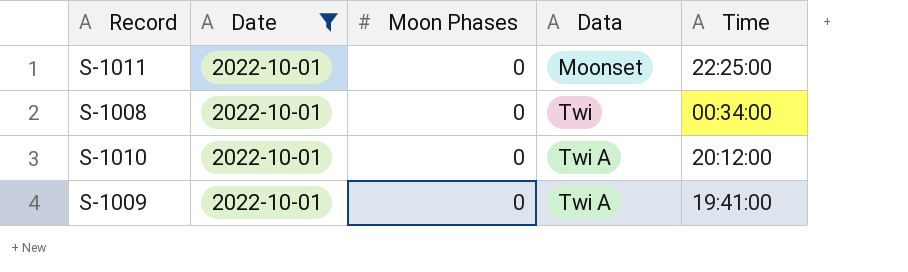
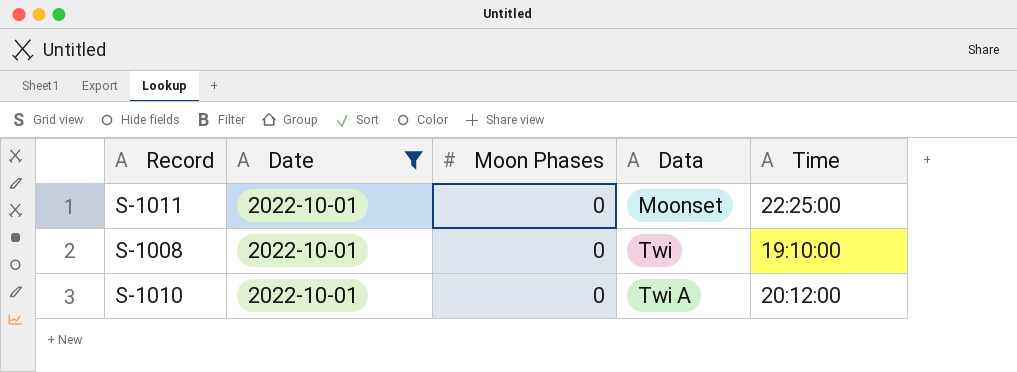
row S-1009: 2022-10-01 | 0 | Twi A | 19:41:00 -> none
S-1008 | Time: 00:34:00 -> 19:10:00

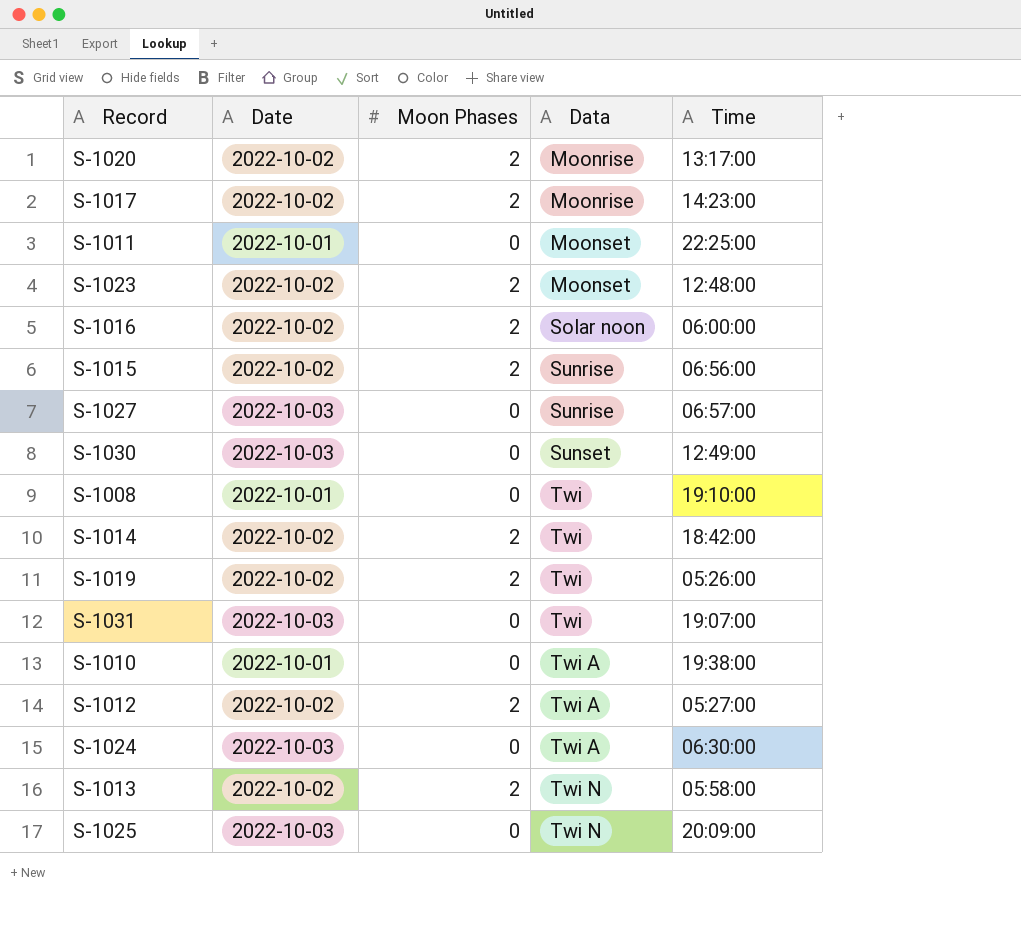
filter: Date = 2022-10-01 -> none
S-1010 | Time: 20:12:00 -> 19:38:00

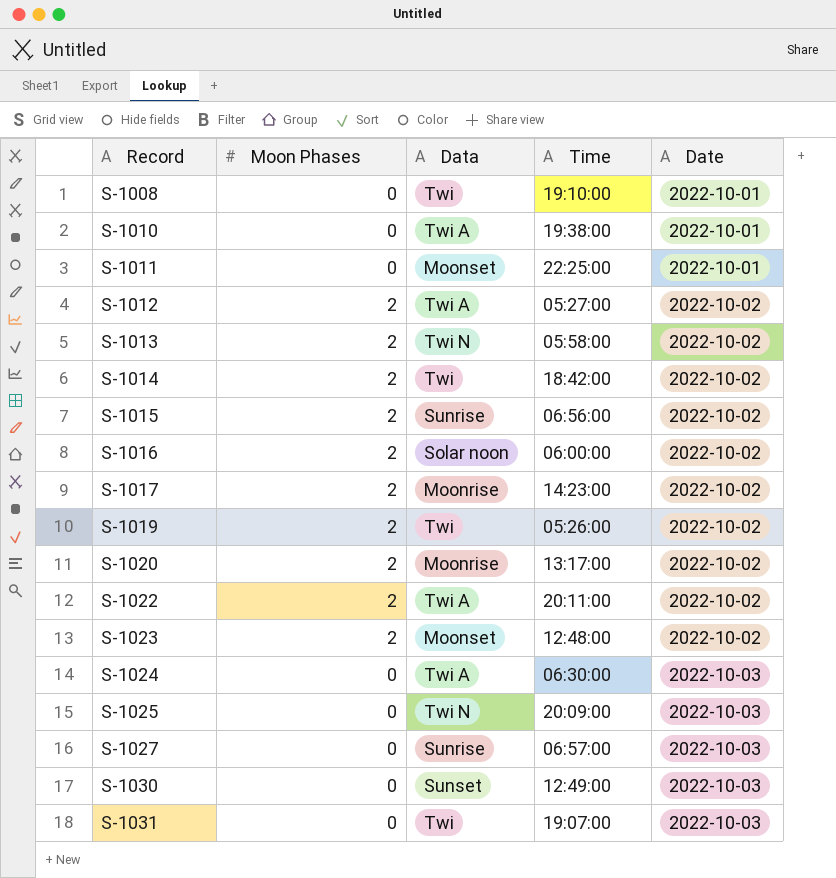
row order: Data ascending -> Record ascending
column Date | position: 2 -> 5
row S-1022: none -> 2 | Twi A | 20:11:00 | 2022-10-02

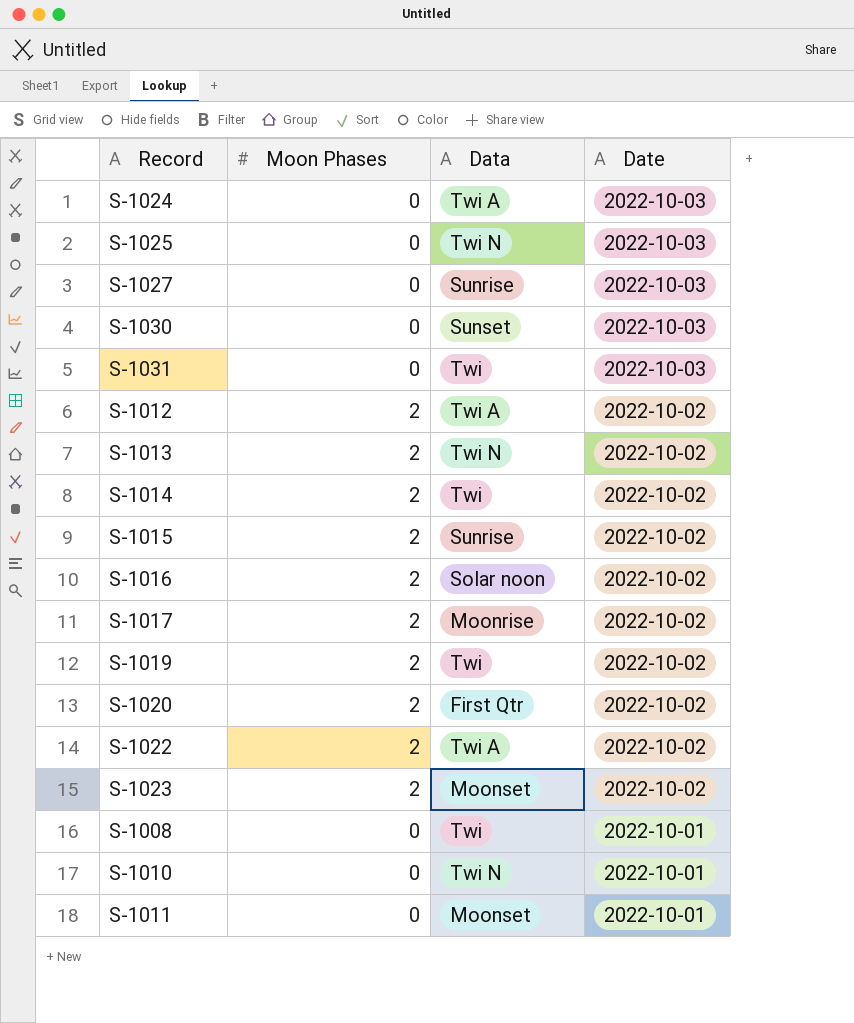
row order: Record ascending -> Date descending
column Time | position: 4 -> none
S-1020 | Data: Moonrise -> First Qtr
S-1010 | Data: Twi A -> Twi N

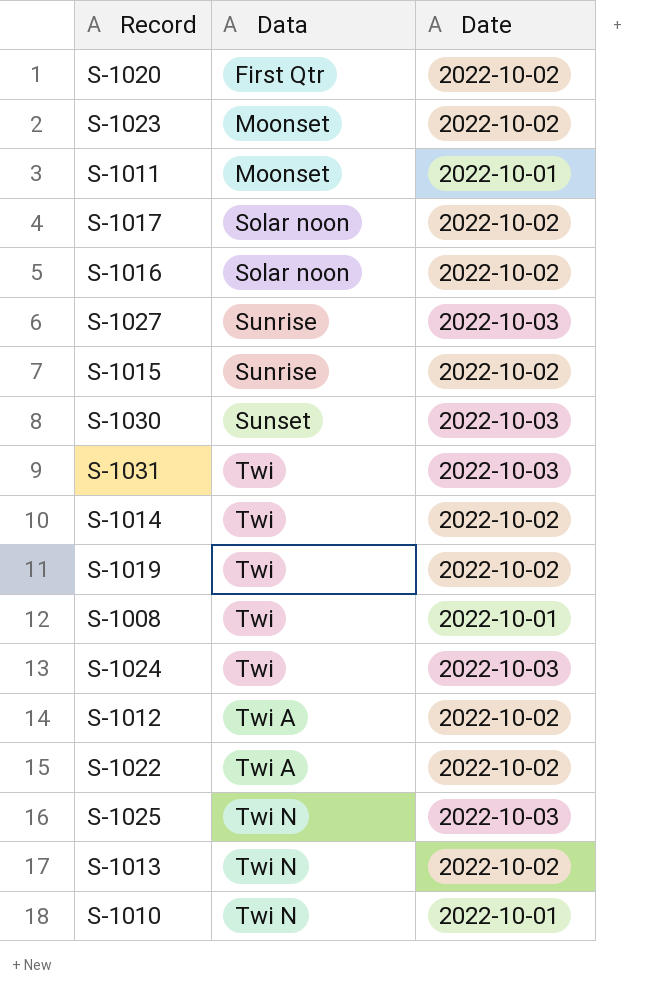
row order: Date descending -> Data ascending
column Moon Phases | position: 2 -> none
S-1017 | Data: Moonrise -> Solar noon
S-1024 | Data: Twi A -> Twi

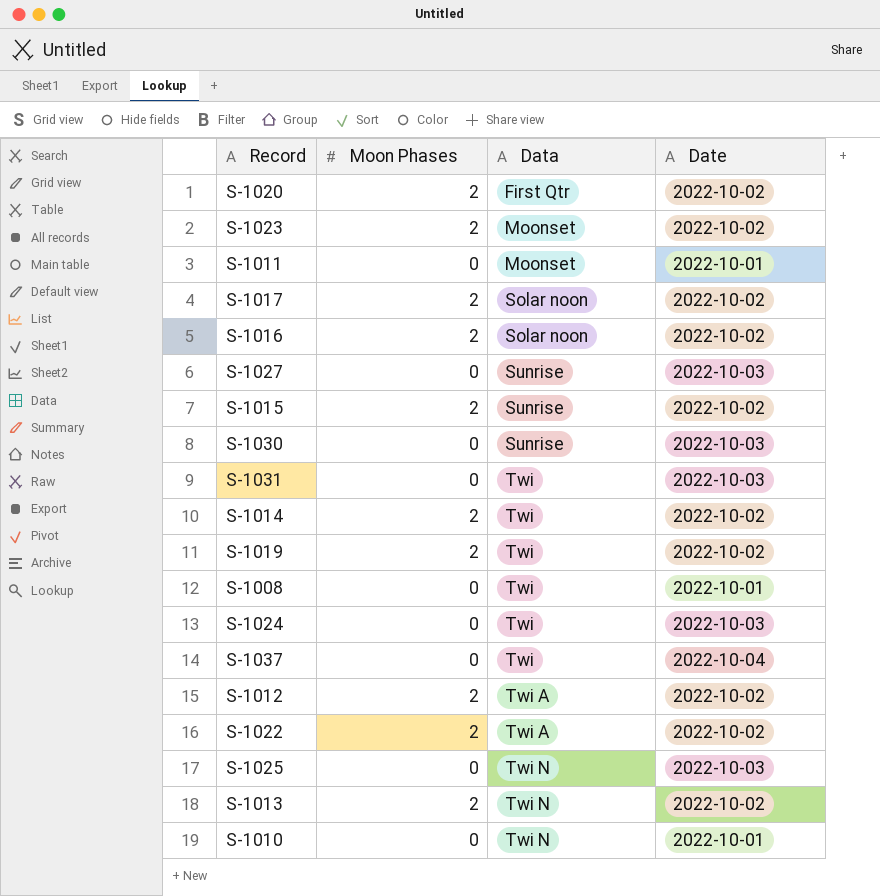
column Moon Phases | position: none -> 2
S-1030 | Data: Sunset -> Sunrise
row S-1037: none -> 0 | Twi | 2022-10-04

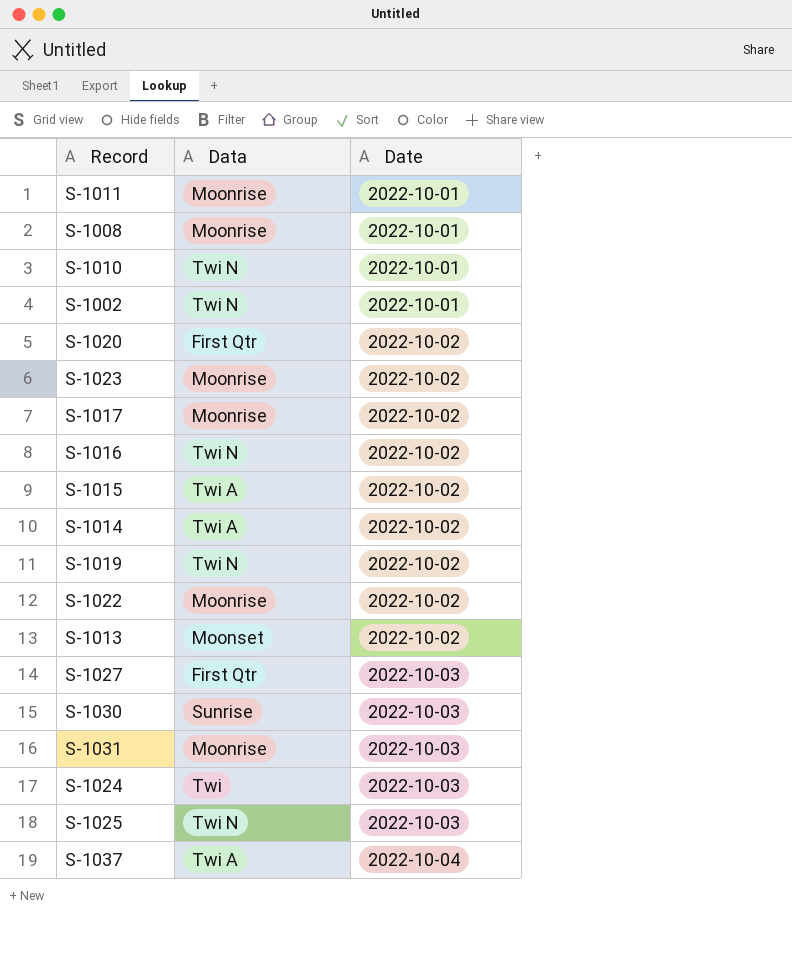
row order: Data ascending -> Date ascending
column Moon Phases | position: 2 -> none
row S-1012: 2 | Twi A | 2022-10-02 -> none
S-1011 | Data: Moonset -> Moonrise
S-1008 | Data: Twi -> Moonrise
row S-1002: none -> Twi N | 2022-10-01
S-1023 | Data: Moonset -> Moonrise
S-1017 | Data: Solar noon -> Moonrise
S-1016 | Data: Solar noon -> Twi N
S-1015 | Data: Sunrise -> Twi A
S-1014 | Data: Twi -> Twi A
S-1019 | Data: Twi -> Twi N
S-1022 | Data: Twi A -> Moonrise
S-1013 | Data: Twi N -> Moonset
S-1027 | Data: Sunrise -> First Qtr
S-1031 | Data: Twi -> Moonrise
S-1037 | Data: Twi -> Twi A

